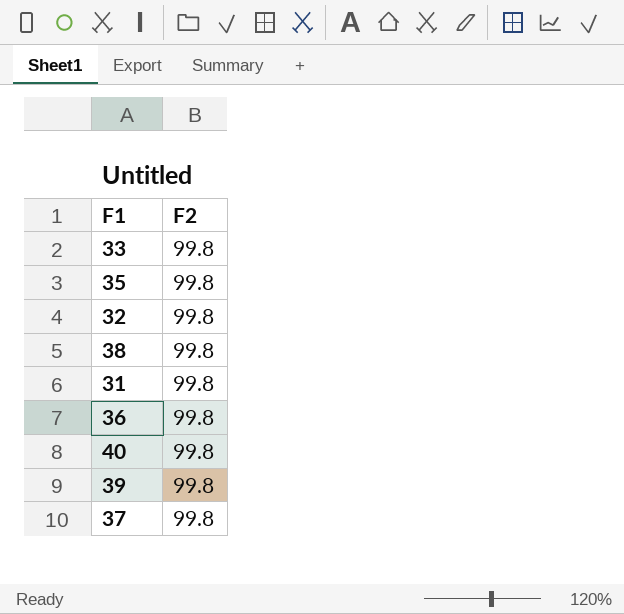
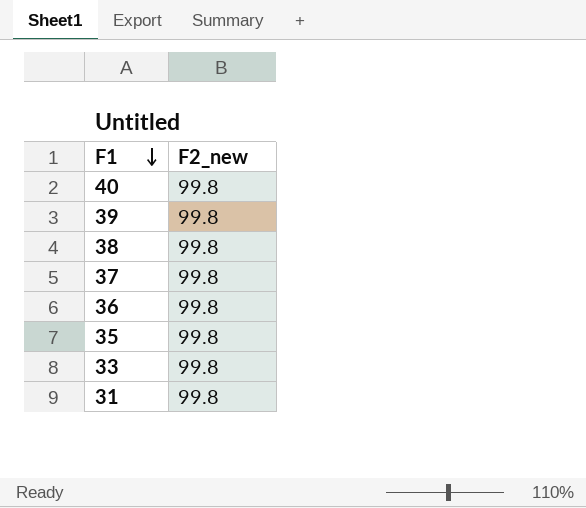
row order: none -> F1 descending
column name: F2 -> F2_new
row 32: 99.8 -> none

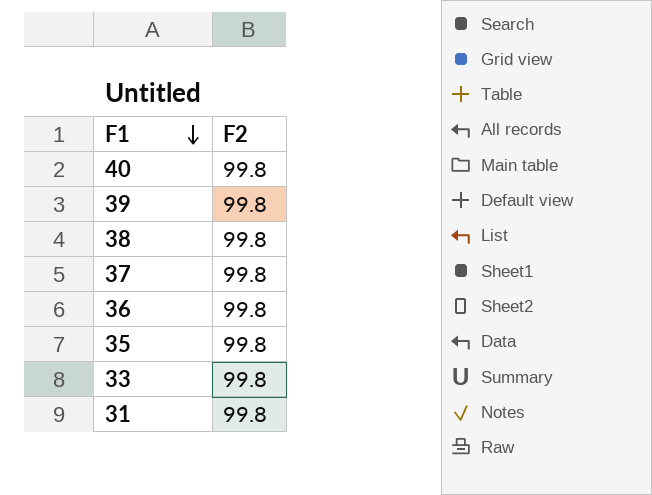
column name: F2_new -> F2

